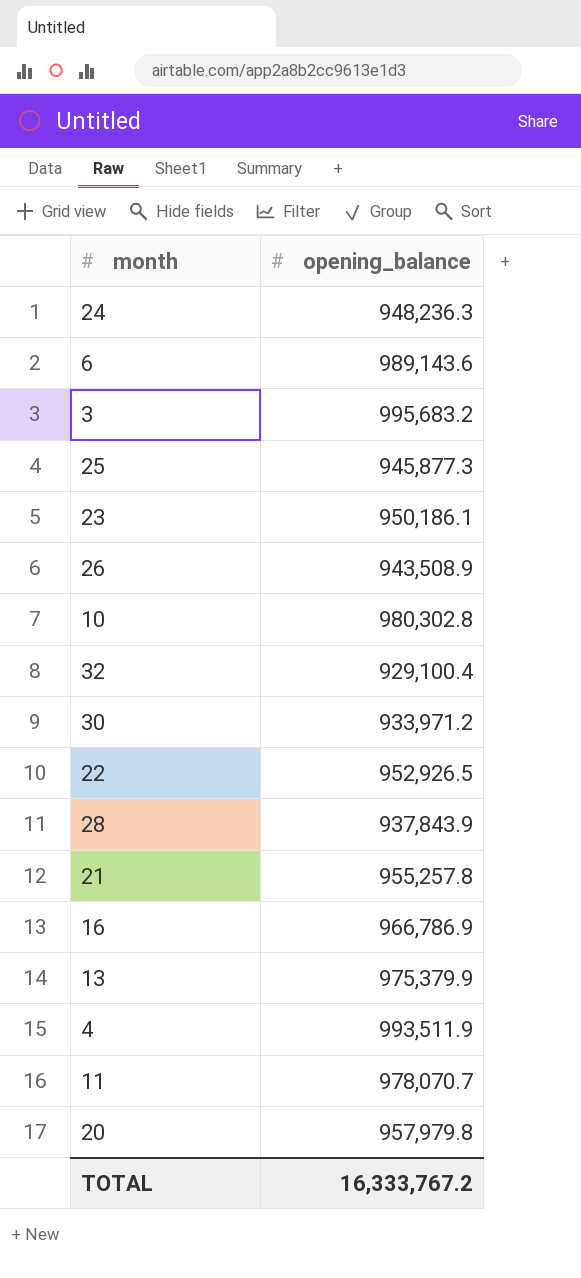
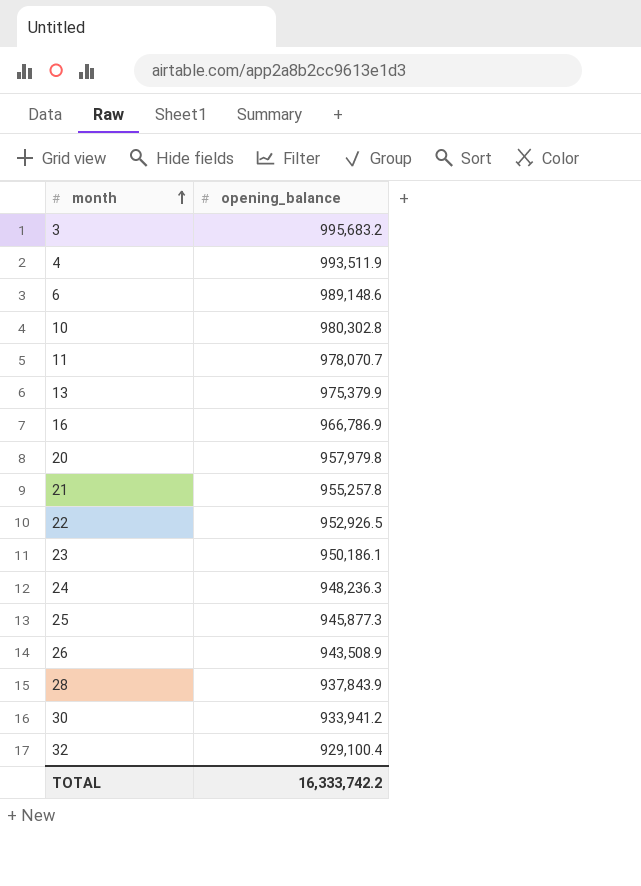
row order: none -> month ascending
6 | opening_balance: 989,143.6 -> 989,148.6
30 | opening_balance: 933,971.2 -> 933,941.2
TOTAL | opening_balance: 16,333,767.2 -> 16,333,742.2

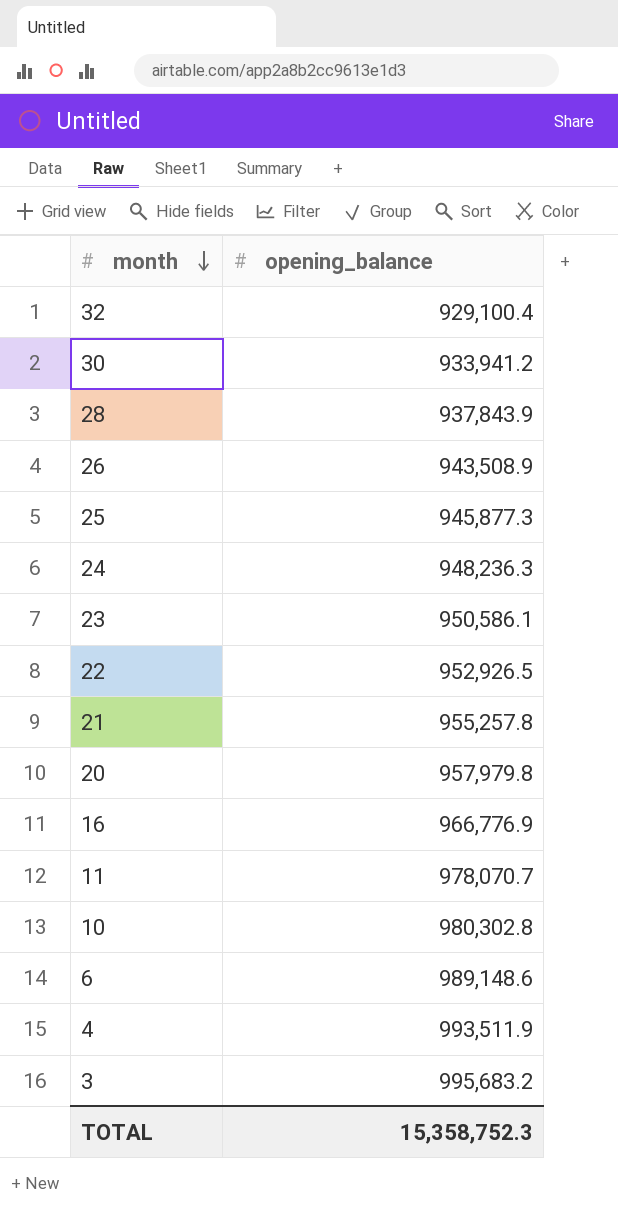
row order: month ascending -> month descending
row 13: 975,379.9 -> none
23 | opening_balance: 950,186.1 -> 950,586.1
16 | opening_balance: 966,786.9 -> 966,776.9
TOTAL | opening_balance: 16,333,742.2 -> 15,358,752.3

